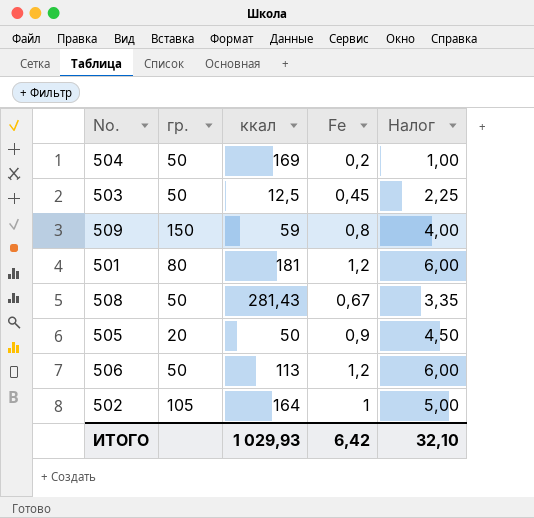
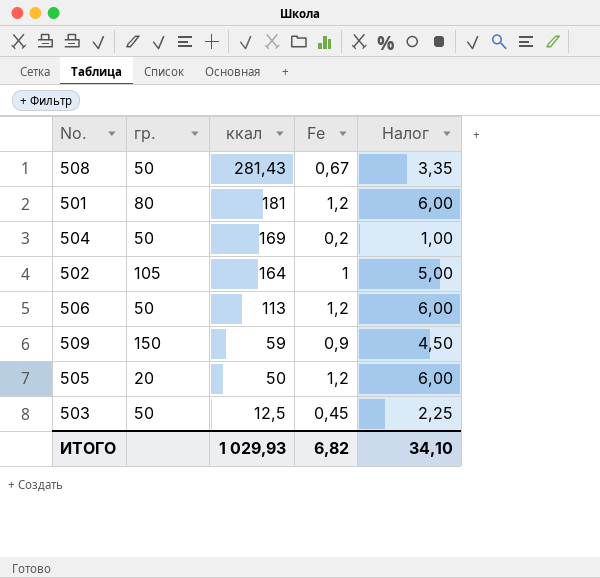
row order: none -> ккал descending
509 | Fe: 0,8 -> 0,9
509 | Налог: 4,00 -> 4,50
505 | Fe: 0,9 -> 1,2
505 | Налог: 4,50 -> 6,00
ИТОГО | Fe: 6,42 -> 6,82
ИТОГО | Налог: 32,10 -> 34,10

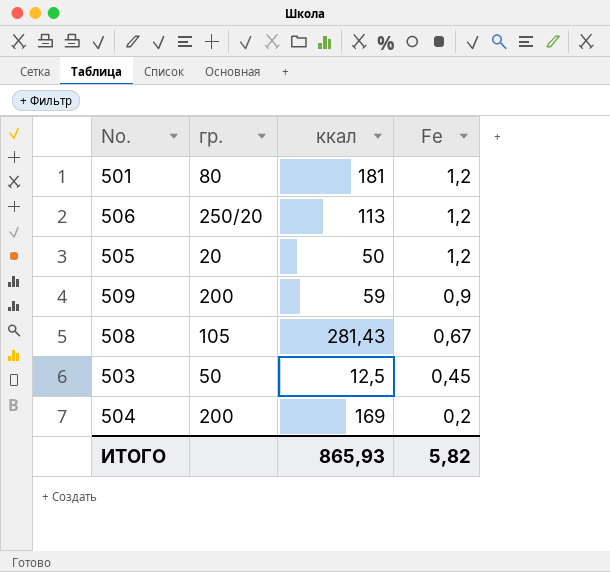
row order: ккал descending -> Fe descending
column Налог | formula: [Fe] * 5 -> none
row 502: 105 | 164 | 1 | 5,00 -> none
506 | гр.: 50 -> 250/20
509 | гр.: 150 -> 200
508 | гр.: 50 -> 105
504 | гр.: 50 -> 200
ИТОГО | ккал: 1 029,93 -> 865,93
ИТОГО | Fe: 6,82 -> 5,82

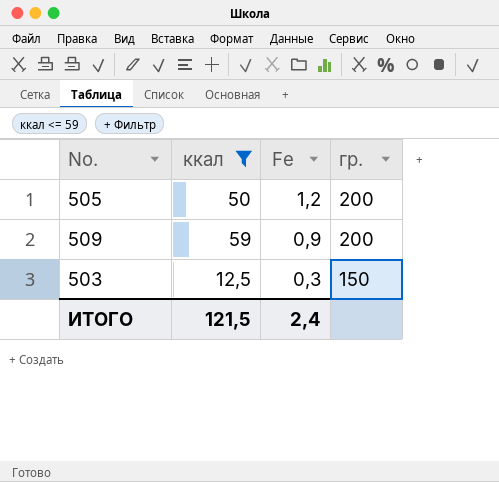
filter: none -> ккал <= 59
column гр. | position: 2 -> 4
505 | гр.: 20 -> 200
503 | Fe: 0,45 -> 0,3
503 | гр.: 50 -> 150
ИТОГО | ккал: 865,93 -> 121,5
ИТОГО | Fe: 5,82 -> 2,4

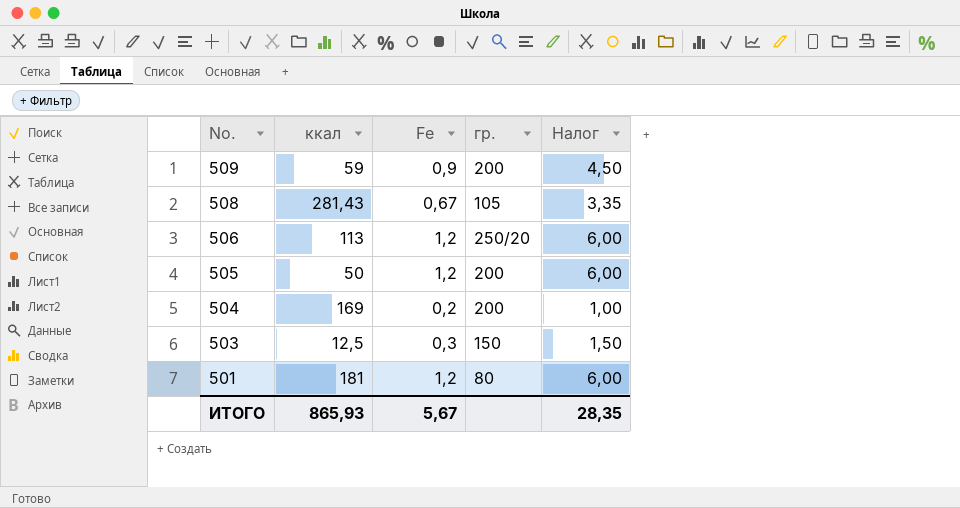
filter: ккал <= 59 -> none
row order: Fe descending -> No. descending
column Налог | formula: none -> [Fe] * 5
ИТОГО | ккал: 121,5 -> 865,93
ИТОГО | Fe: 2,4 -> 5,67

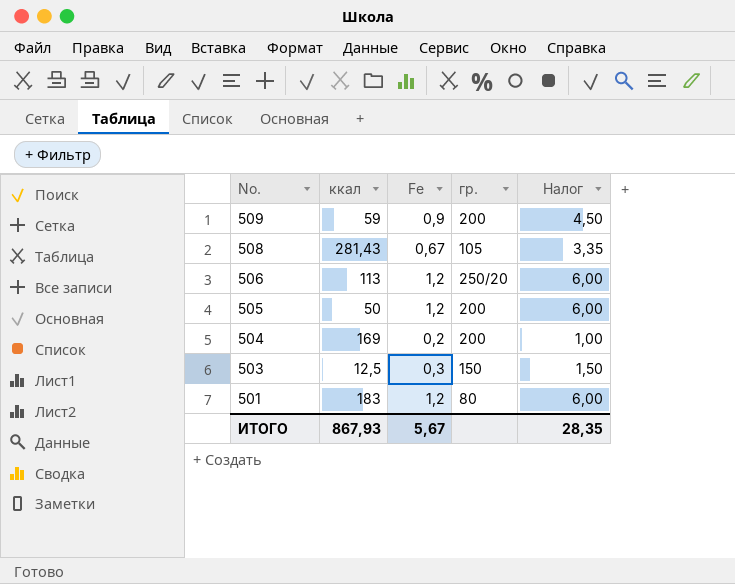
501 | ккал: 181 -> 183
ИТОГО | ккал: 865,93 -> 867,93

